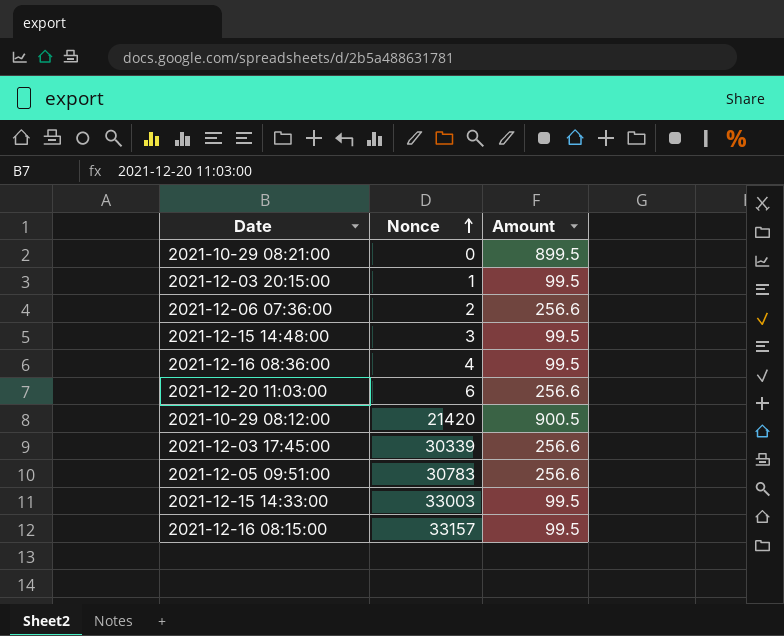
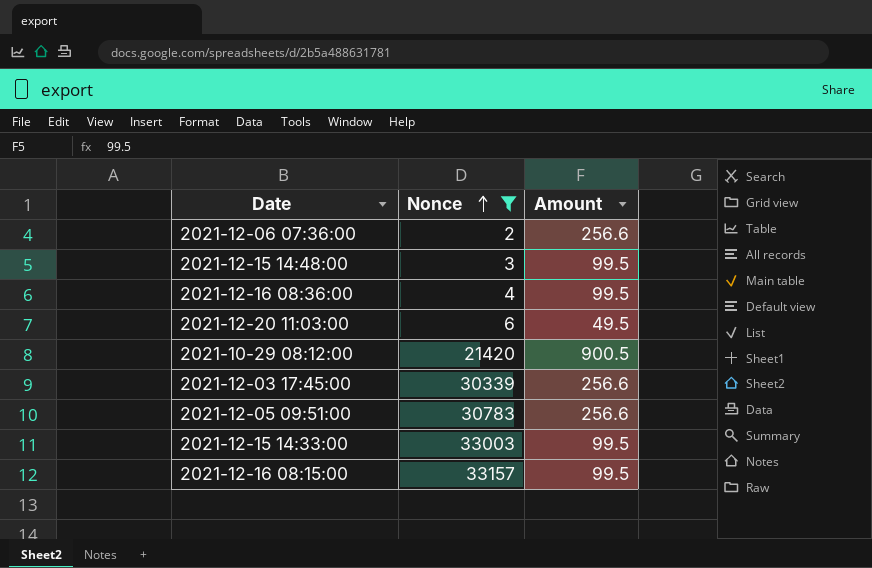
filter: none -> Nonce >= 2
2021-12-20 11:03:00 | Amount: 256.6 -> 49.5

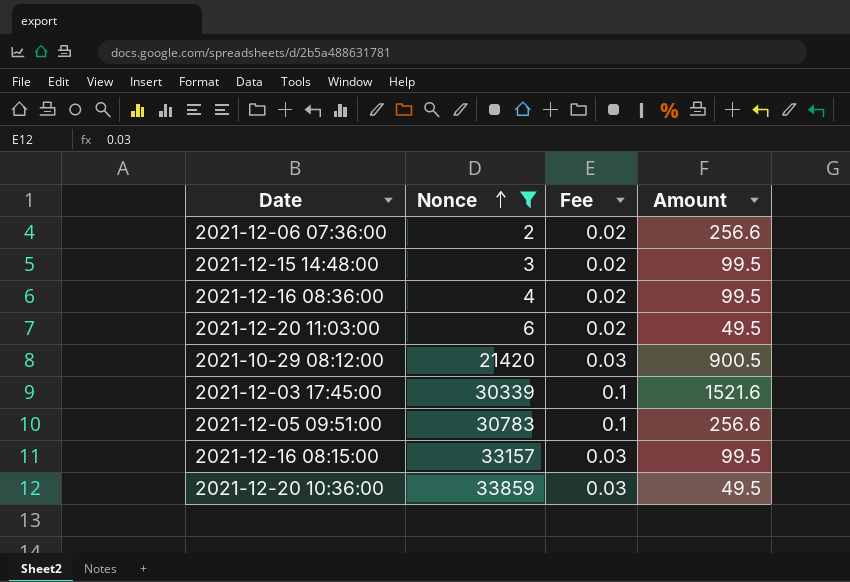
column Fee | position: none -> 3
row 2021-12-15 14:33:00: 33003 | 99.5 -> none
2021-12-03 17:45:00 | Amount: 256.6 -> 1521.6
row 2021-12-20 10:36:00: none -> 33859 | 0.03 | 49.5

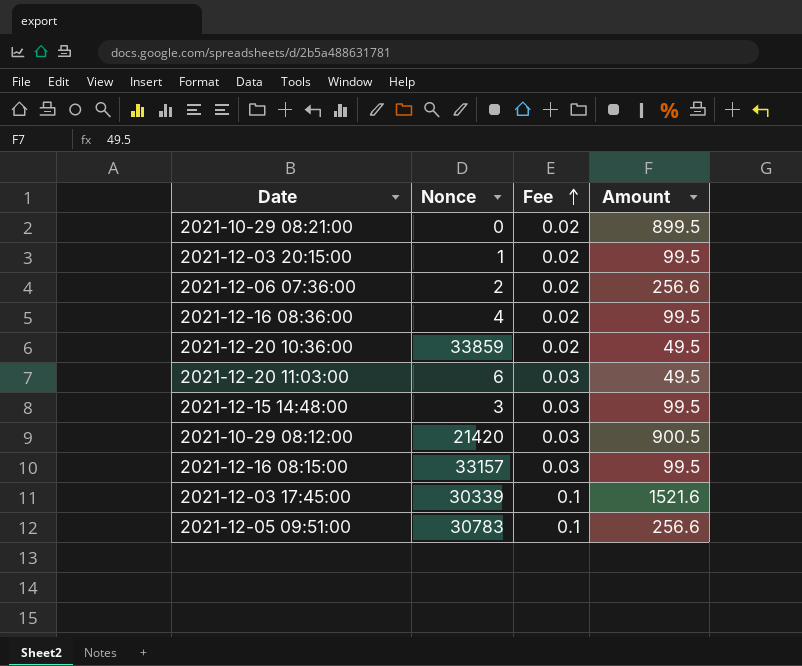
filter: Nonce >= 2 -> none
row order: Nonce ascending -> Fee ascending
2021-12-20 10:36:00 | Fee: 0.03 -> 0.02
2021-12-20 11:03:00 | Fee: 0.02 -> 0.03
2021-12-15 14:48:00 | Fee: 0.02 -> 0.03

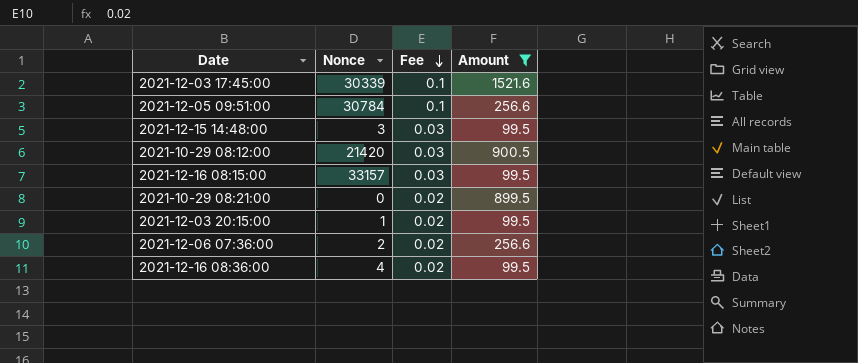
filter: none -> Amount != 49.5
row order: Fee ascending -> Fee descending
2021-12-05 09:51:00 | Nonce: 30783 -> 30784

